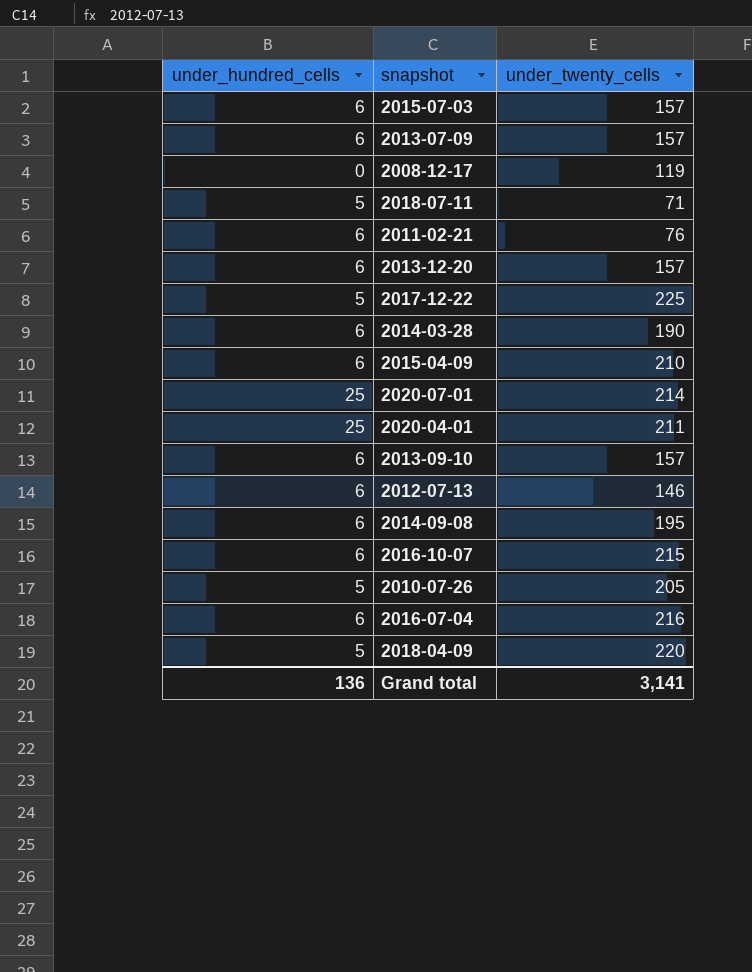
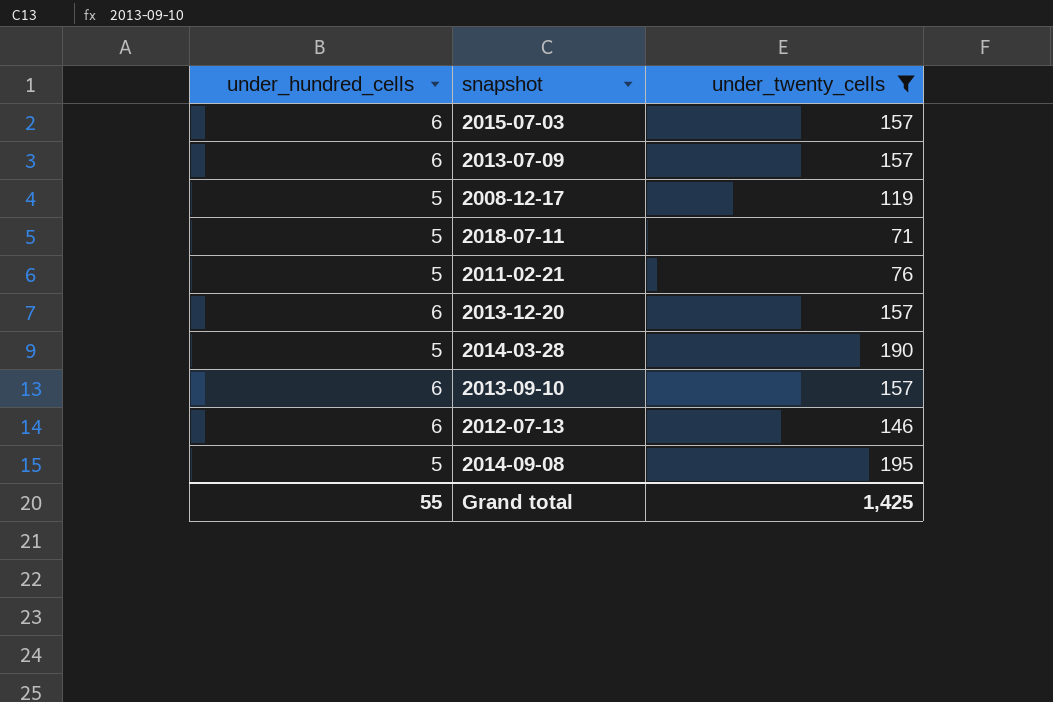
filter: none -> under_twenty_cells <= 195
2008-12-17 | under_hundred_cells: 0 -> 5
2011-02-21 | under_hundred_cells: 6 -> 5
2014-03-28 | under_hundred_cells: 6 -> 5
2014-09-08 | under_hundred_cells: 6 -> 5
Grand total | under_hundred_cells: 136 -> 55
Grand total | under_twenty_cells: 3,141 -> 1,425

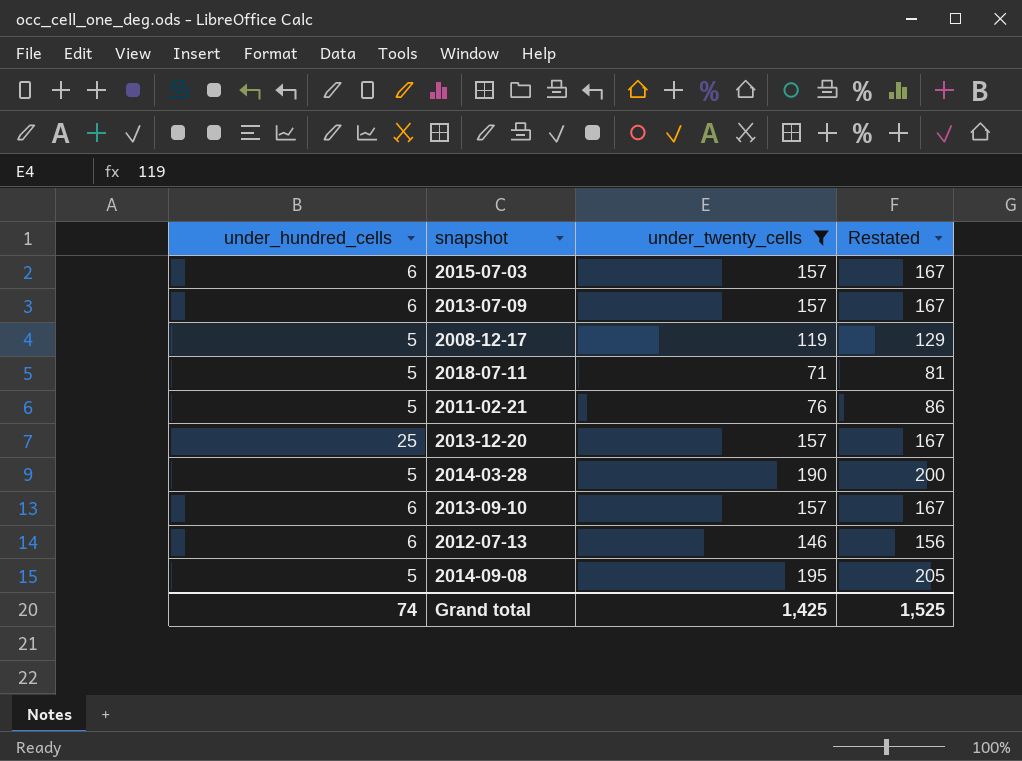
column Restated | formula: none -> [under_twenty_cells] + 10
2013-12-20 | under_hundred_cells: 6 -> 25
Grand total | under_hundred_cells: 55 -> 74

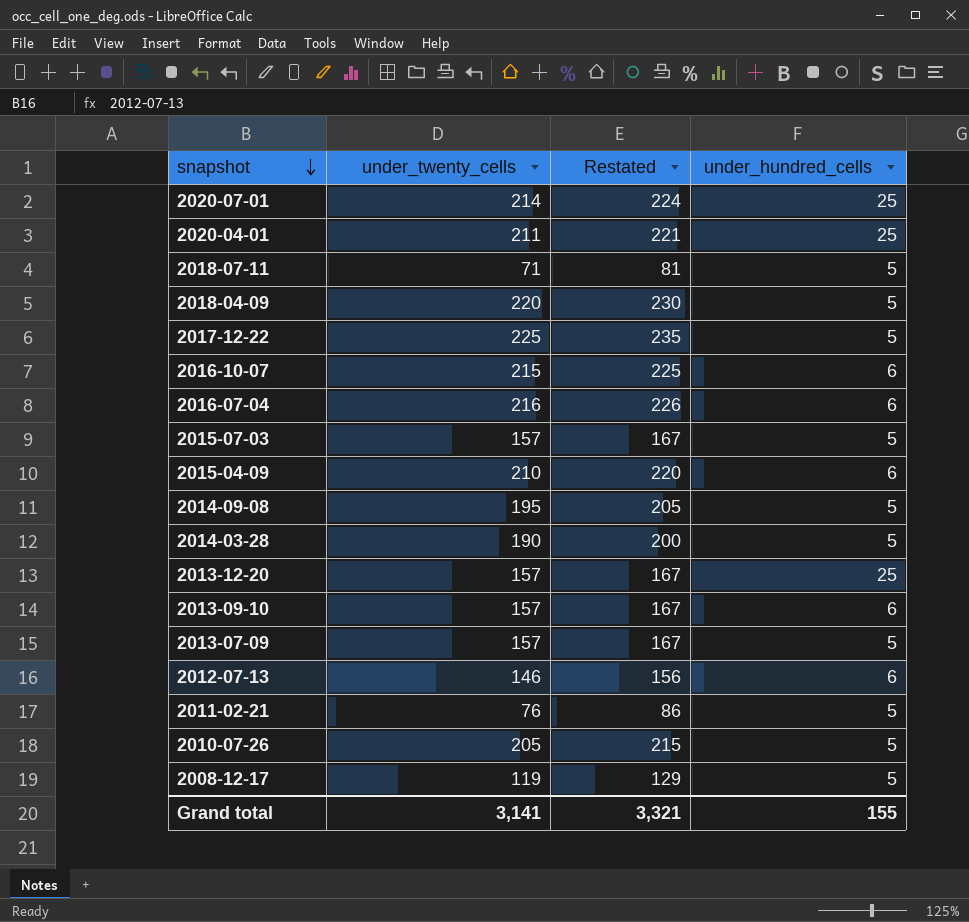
filter: under_twenty_cells <= 195 -> none
row order: none -> snapshot descending
column under_hundred_cells | position: 1 -> 4
2015-07-03 | under_hundred_cells: 6 -> 5
2013-07-09 | under_hundred_cells: 6 -> 5
Grand total | under_twenty_cells: 1,425 -> 3,141
Grand total | Restated: 1,525 -> 3,321
Grand total | under_hundred_cells: 74 -> 155

